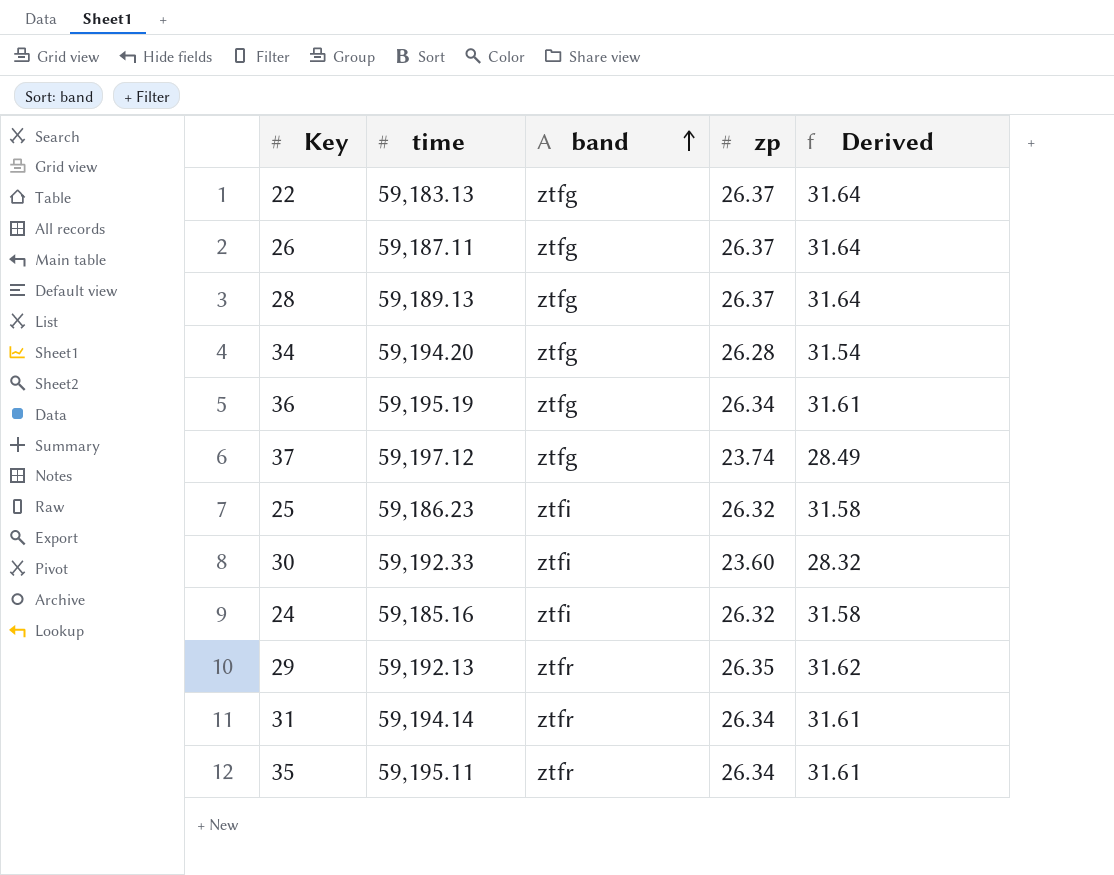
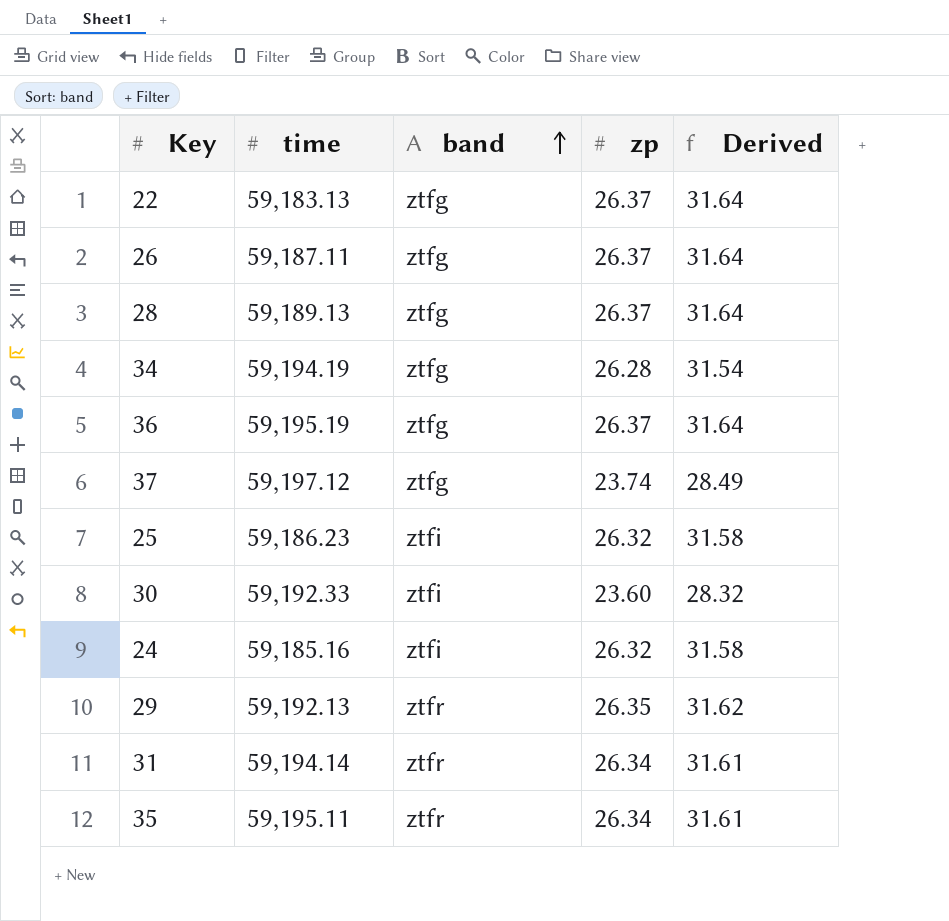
34 | time: 59,194.20 -> 59,194.19
36 | zp: 26.34 -> 26.37
36 | Derived: 31.61 -> 31.64

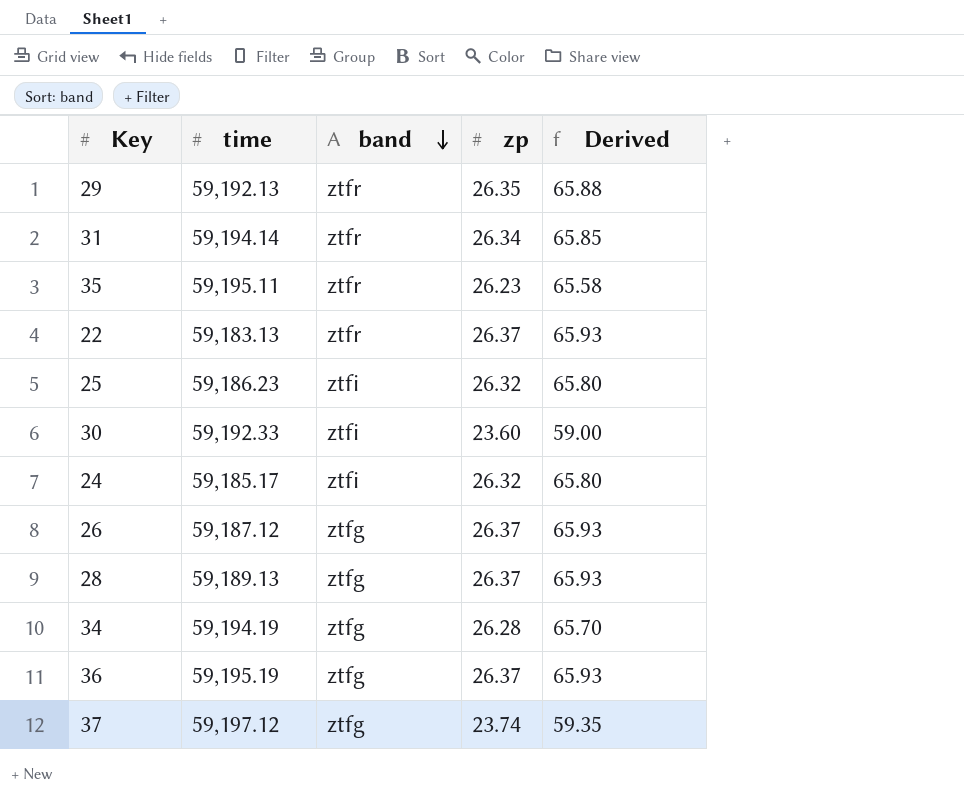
row order: band ascending -> band descending
column Derived | formula: [zp] * 1.2 -> [zp] * 2.5
35 | zp: 26.34 -> 26.23
22 | band: ztfg -> ztfr
24 | time: 59,185.16 -> 59,185.17
26 | time: 59,187.11 -> 59,187.12

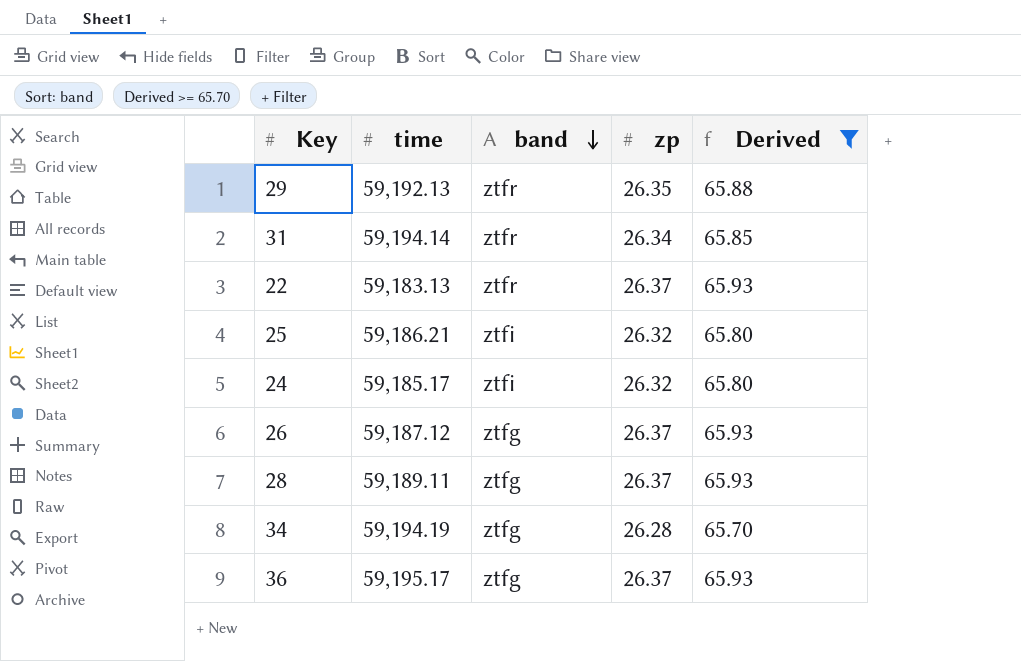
filter: none -> Derived >= 65.70
25 | time: 59,186.23 -> 59,186.21
28 | time: 59,189.13 -> 59,189.11
36 | time: 59,195.19 -> 59,195.17

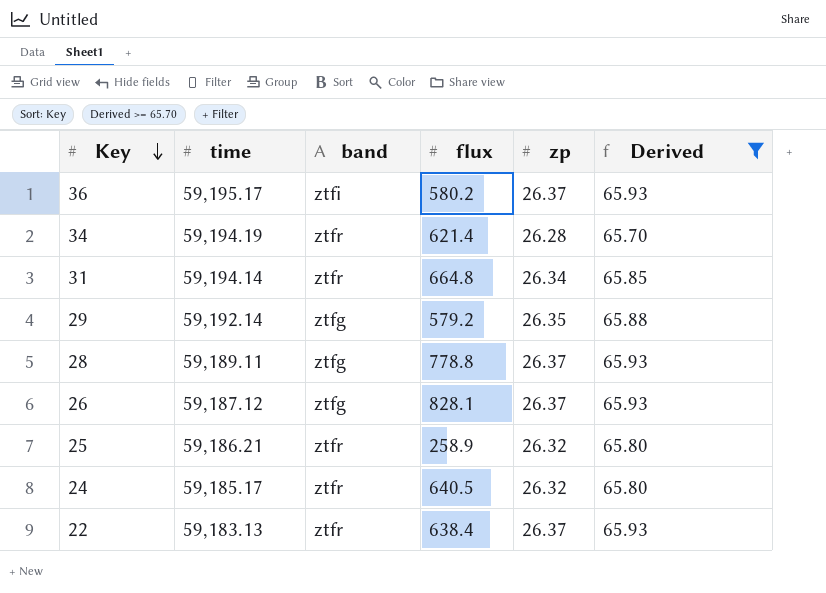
row order: band descending -> Key descending
column flux | position: none -> 4
36 | band: ztfg -> ztfi
34 | band: ztfg -> ztfr
29 | time: 59,192.13 -> 59,192.14
29 | band: ztfr -> ztfg
25 | band: ztfi -> ztfr
24 | band: ztfi -> ztfr

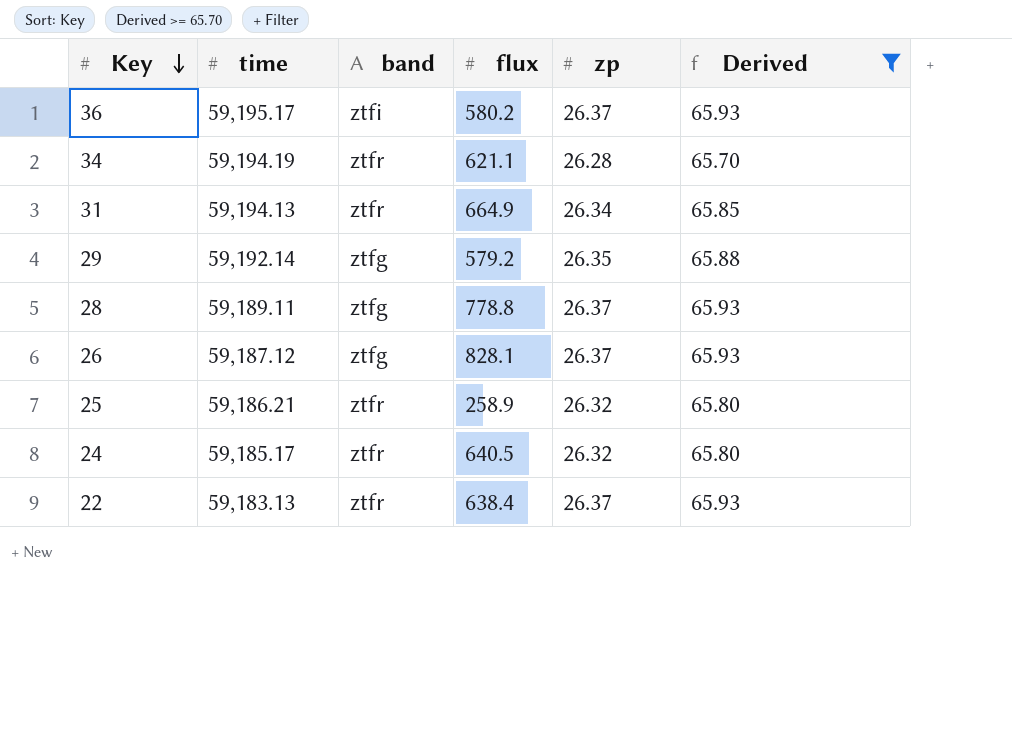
34 | flux: 621.4 -> 621.1
31 | time: 59,194.14 -> 59,194.13
31 | flux: 664.8 -> 664.9

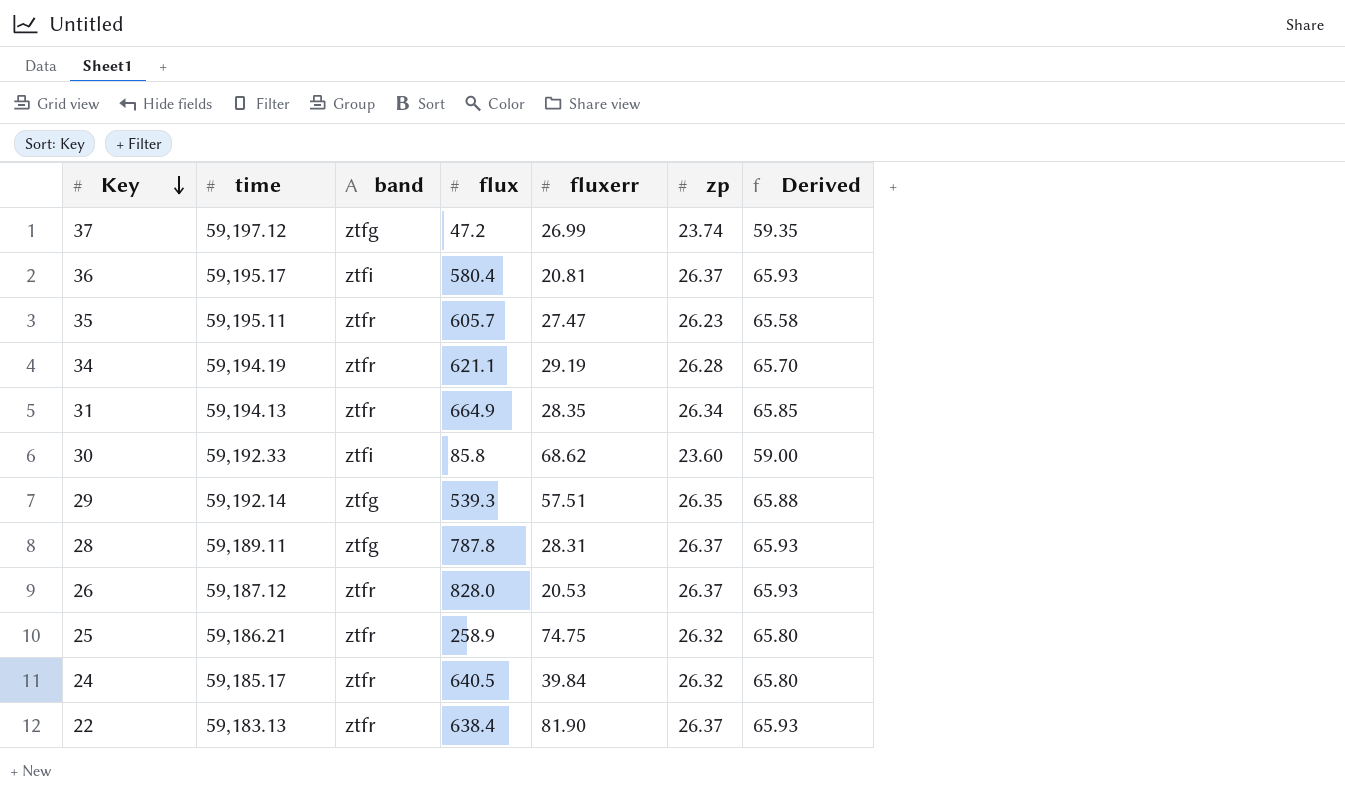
filter: Derived >= 65.70 -> none
column fluxerr | position: none -> 5
36 | flux: 580.2 -> 580.4
29 | flux: 579.2 -> 539.3
28 | flux: 778.8 -> 787.8
26 | band: ztfg -> ztfr
26 | flux: 828.1 -> 828.0

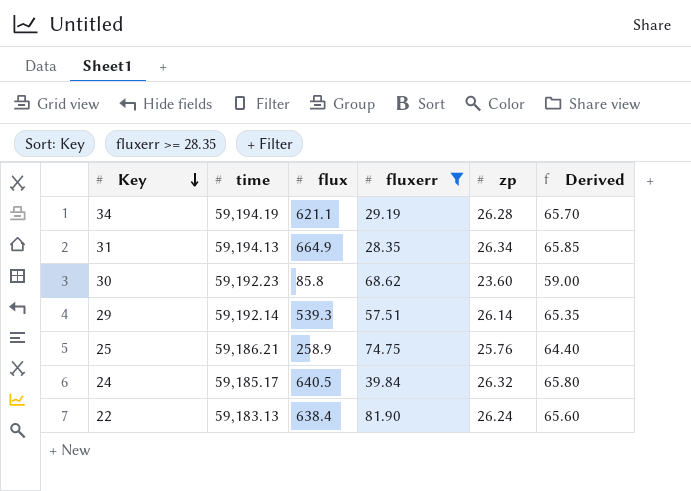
filter: none -> fluxerr >= 28.35
column band | position: 3 -> none
30 | time: 59,192.33 -> 59,192.23
29 | zp: 26.35 -> 26.14
29 | Derived: 65.88 -> 65.35
25 | zp: 26.32 -> 25.76
25 | Derived: 65.80 -> 64.40
22 | zp: 26.37 -> 26.24
22 | Derived: 65.93 -> 65.60

